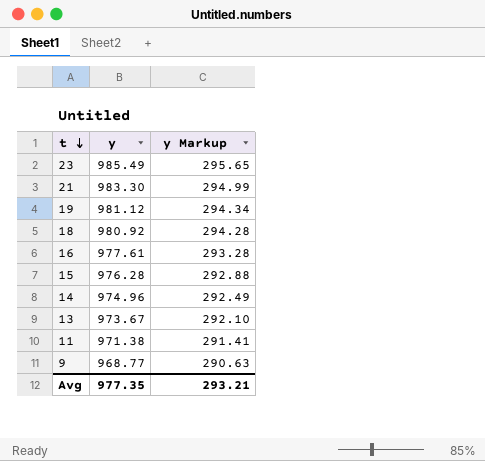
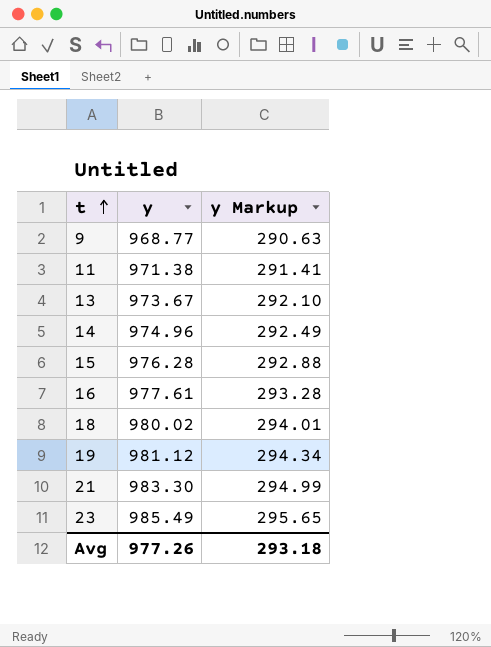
row order: t descending -> t ascending
18 | y: 980.92 -> 980.02
18 | y Markup: 294.28 -> 294.01
Avg | y: 977.35 -> 977.26
Avg | y Markup: 293.21 -> 293.18

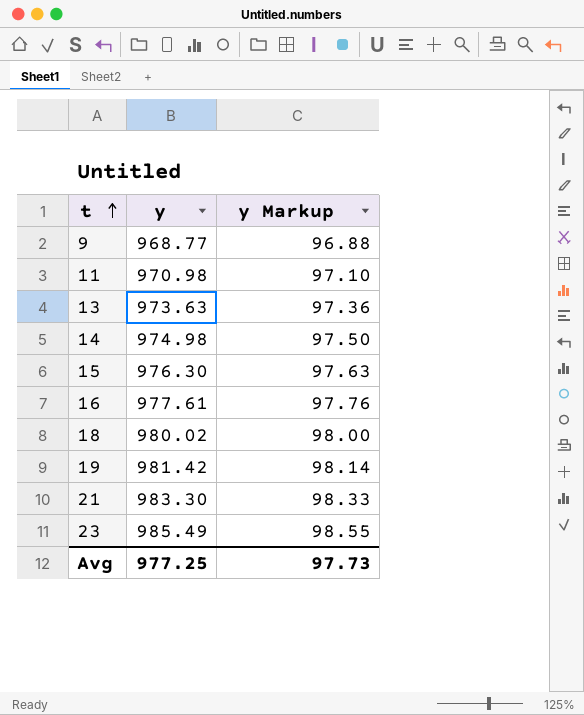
column y Markup | formula: [y] * 0.3 -> [y] * 0.1
11 | y: 971.38 -> 970.98
13 | y: 973.67 -> 973.63
14 | y: 974.96 -> 974.98
15 | y: 976.28 -> 976.30
19 | y: 981.12 -> 981.42
Avg | y: 977.26 -> 977.25
Avg | y Markup: 293.18 -> 97.73

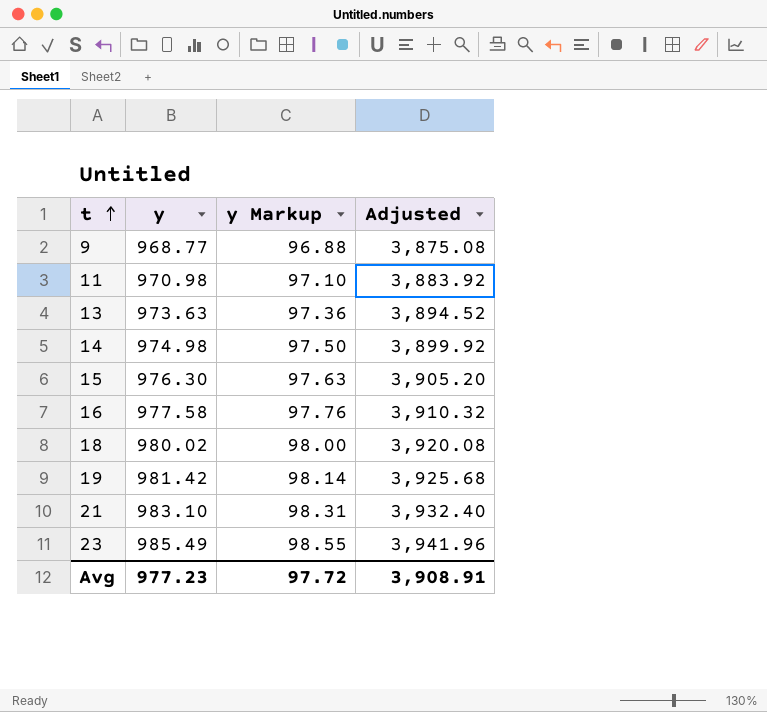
column Adjusted | formula: none -> [y] * 4
16 | y: 977.61 -> 977.58
21 | y: 983.30 -> 983.10
21 | y Markup: 98.33 -> 98.31
Avg | y: 977.25 -> 977.23
Avg | y Markup: 97.73 -> 97.72

